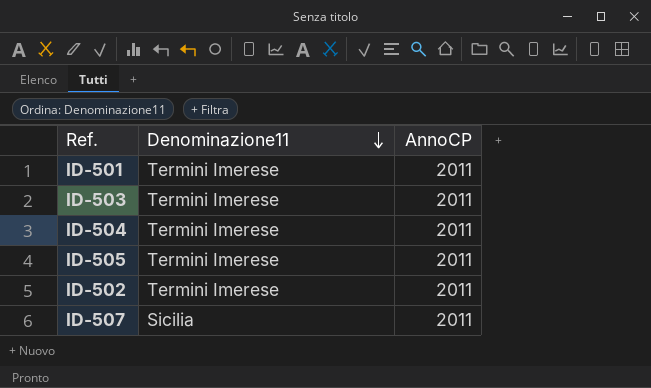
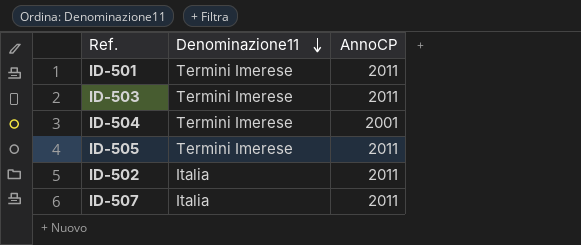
ID-504 | AnnoCP: 2011 -> 2001
ID-502 | Denominazione11: Termini Imerese -> Italia
ID-507 | Denominazione11: Sicilia -> Italia

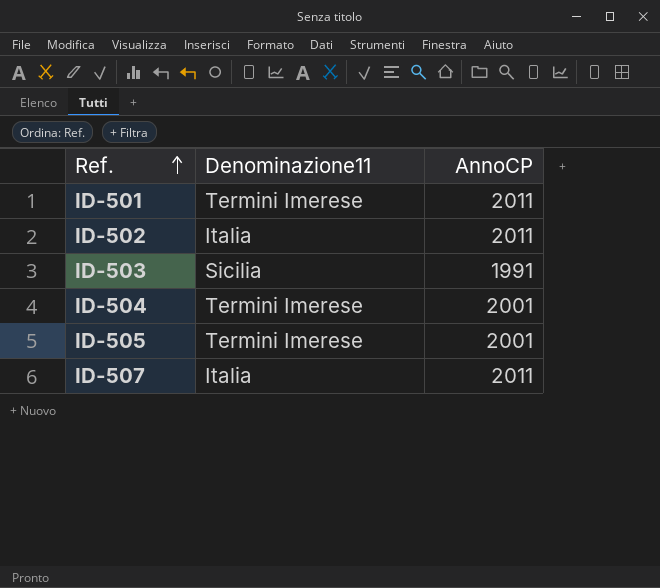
row order: Denominazione11 descending -> Ref. ascending
ID-503 | Denominazione11: Termini Imerese -> Sicilia
ID-503 | AnnoCP: 2011 -> 1991
ID-505 | AnnoCP: 2011 -> 2001

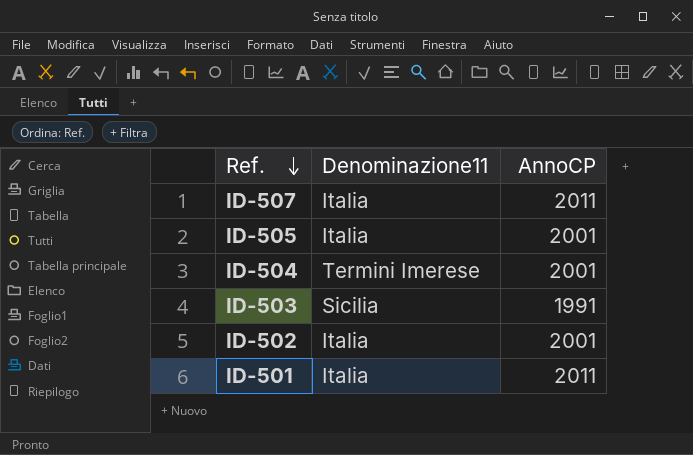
row order: Ref. ascending -> Ref. descending
ID-505 | Denominazione11: Termini Imerese -> Italia
ID-502 | AnnoCP: 2011 -> 2001
ID-501 | Denominazione11: Termini Imerese -> Italia

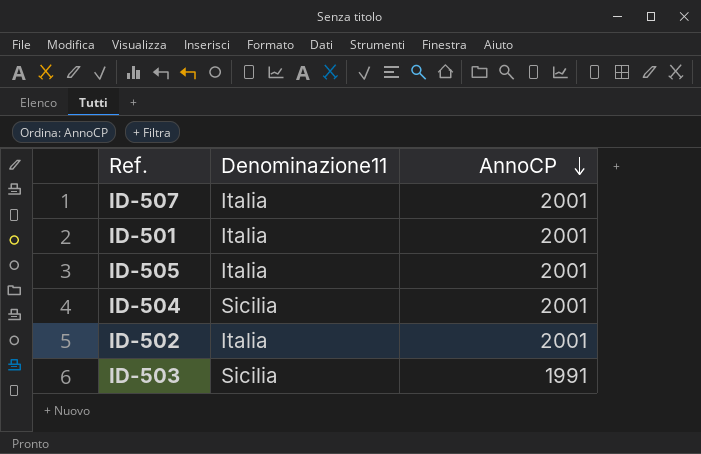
row order: Ref. descending -> AnnoCP descending
ID-507 | AnnoCP: 2011 -> 2001
ID-501 | AnnoCP: 2011 -> 2001
ID-504 | Denominazione11: Termini Imerese -> Sicilia

